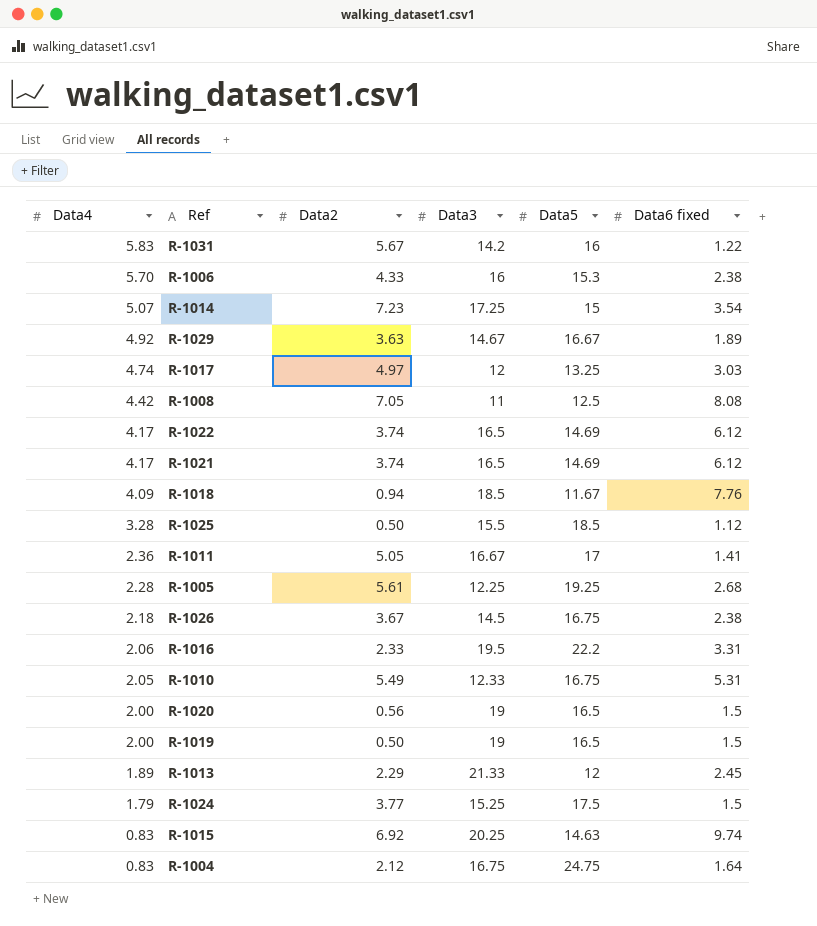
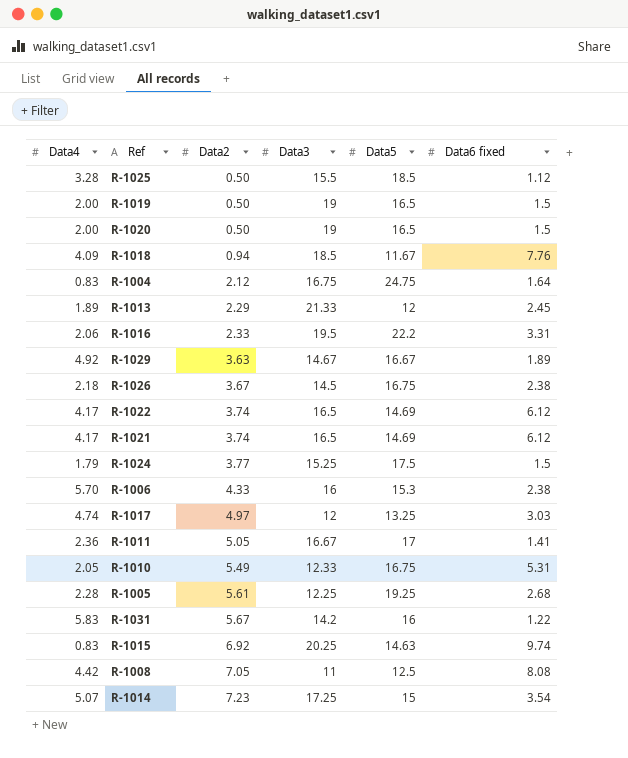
row order: Data4 descending -> Data2 ascending
R-1020 | Data2: 0.56 -> 0.50

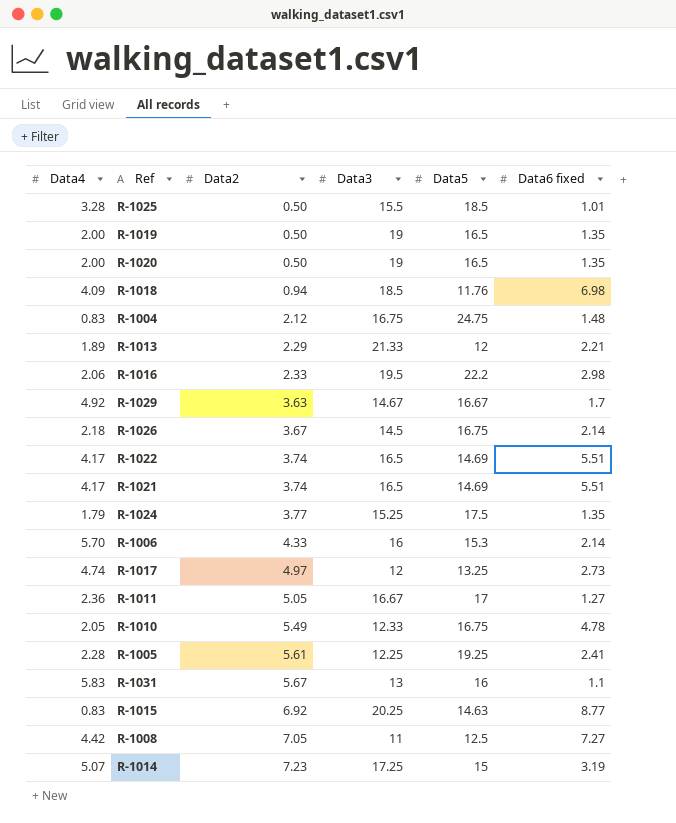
R-1025 | Data6 fixed: 1.12 -> 1.01
R-1019 | Data6 fixed: 1.5 -> 1.35
R-1020 | Data6 fixed: 1.5 -> 1.35
R-1018 | Data5: 11.67 -> 11.76
R-1018 | Data6 fixed: 7.76 -> 6.98
R-1004 | Data6 fixed: 1.64 -> 1.48
R-1013 | Data6 fixed: 2.45 -> 2.21
R-1016 | Data6 fixed: 3.31 -> 2.98
R-1029 | Data6 fixed: 1.89 -> 1.7
R-1026 | Data6 fixed: 2.38 -> 2.14
R-1022 | Data6 fixed: 6.12 -> 5.51
R-1021 | Data6 fixed: 6.12 -> 5.51
R-1024 | Data6 fixed: 1.5 -> 1.35
R-1006 | Data6 fixed: 2.38 -> 2.14
R-1017 | Data6 fixed: 3.03 -> 2.73
R-1011 | Data6 fixed: 1.41 -> 1.27
R-1010 | Data6 fixed: 5.31 -> 4.78
R-1005 | Data6 fixed: 2.68 -> 2.41
R-1031 | Data3: 14.2 -> 13
R-1031 | Data6 fixed: 1.22 -> 1.1
R-1015 | Data6 fixed: 9.74 -> 8.77
R-1008 | Data6 fixed: 8.08 -> 7.27
R-1014 | Data6 fixed: 3.54 -> 3.19

